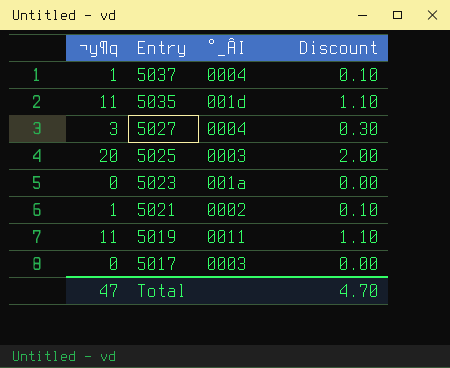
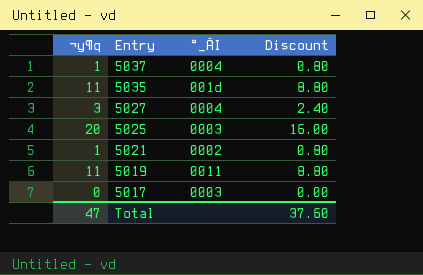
column Discount | formula: [¬y¶q] * 0.1 -> [¬y¶q] * 0.8
row 5023: 0 | 001a | 0.00 -> none
Total | Discount: 4.70 -> 37.60

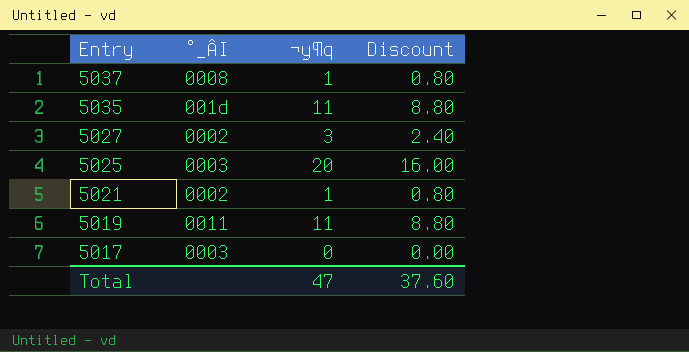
column ¬y¶q | position: 1 -> 3
5037 | °_ÂI: 0004 -> 0008
5027 | °_ÂI: 0004 -> 0002

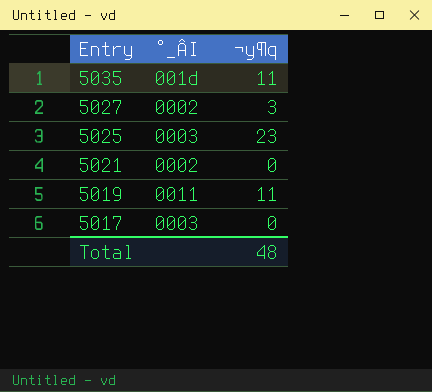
column Discount | formula: [¬y¶q] * 0.8 -> none
row 5037: 0008 | 1 | 0.80 -> none
5025 | ¬y¶q: 20 -> 23
5021 | ¬y¶q: 1 -> 0
Total | ¬y¶q: 47 -> 48

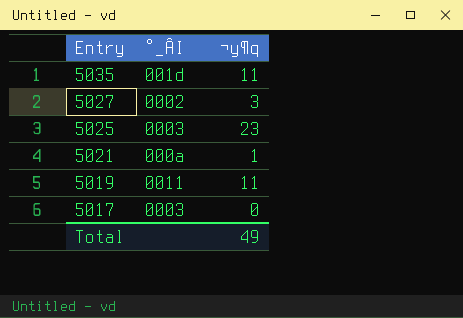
5021 | °_ÂI: 0002 -> 000a
5021 | ¬y¶q: 0 -> 1
Total | ¬y¶q: 48 -> 49

